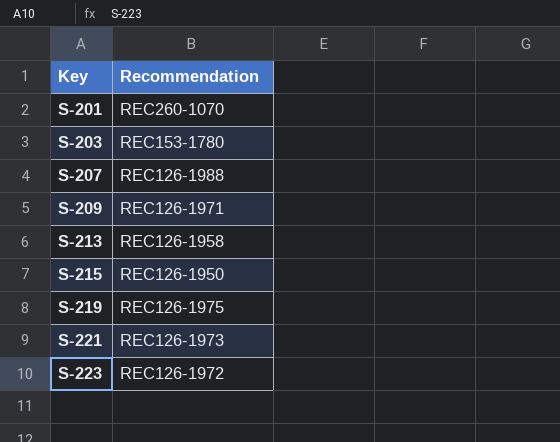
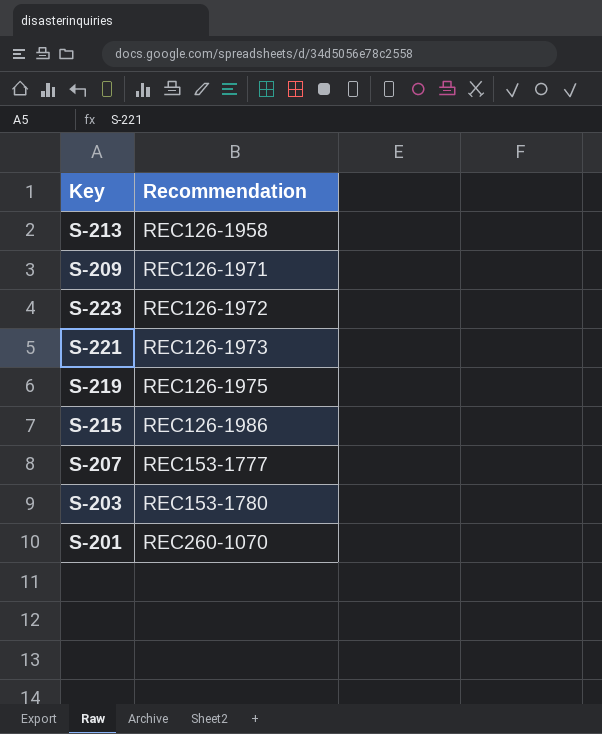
row order: Key ascending -> Recommendation ascending
S-215 | Recommendation: REC126-1950 -> REC126-1986
S-207 | Recommendation: REC126-1988 -> REC153-1777

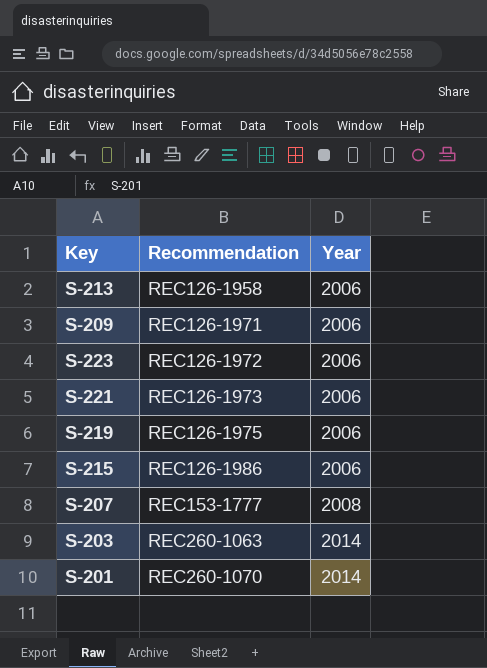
column Year | position: none -> 3
S-203 | Recommendation: REC153-1780 -> REC260-1063

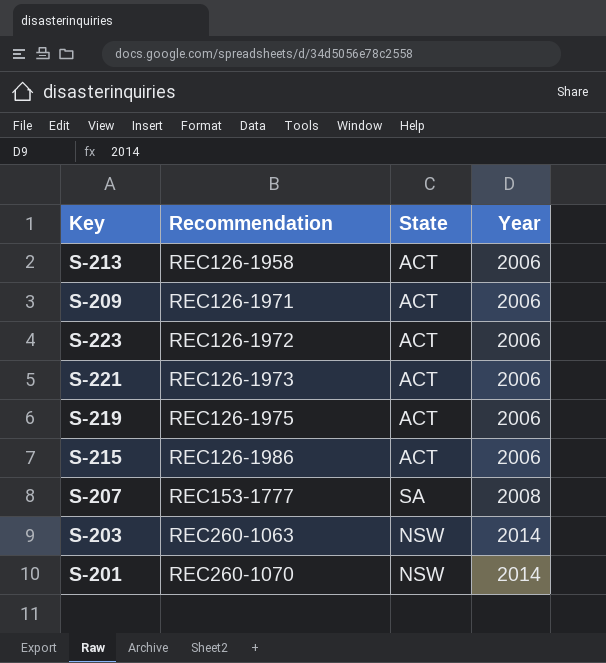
column State | position: none -> 3

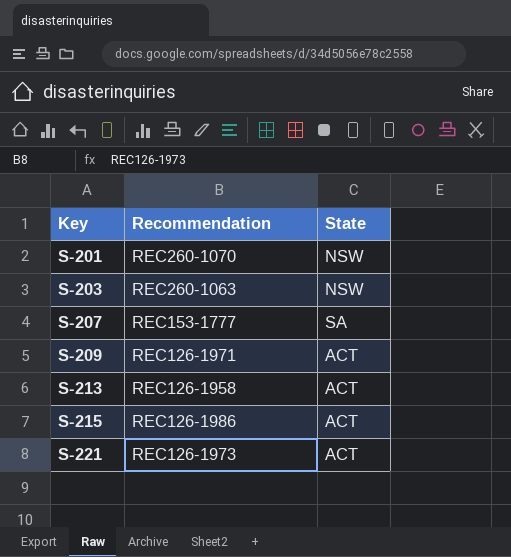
row order: Recommendation ascending -> Key ascending
column Year | position: 4 -> none
row S-223: REC126-1972 | ACT | 2006 -> none
row S-219: REC126-1975 | ACT | 2006 -> none

